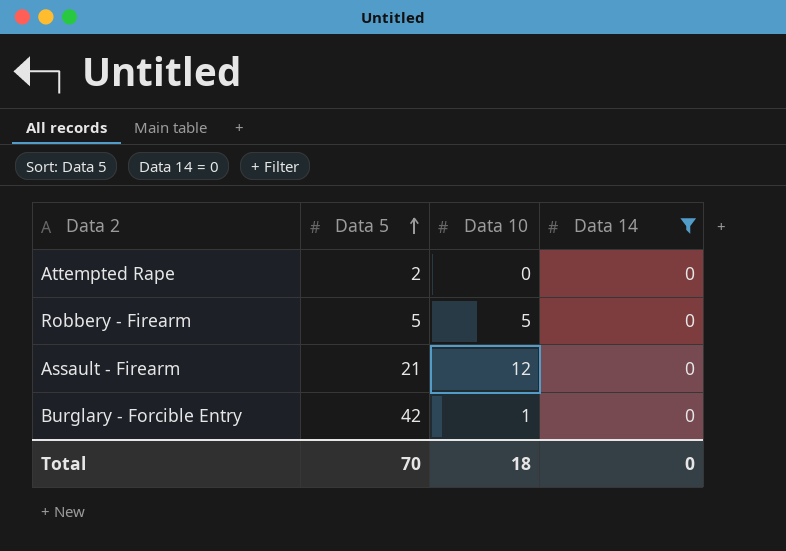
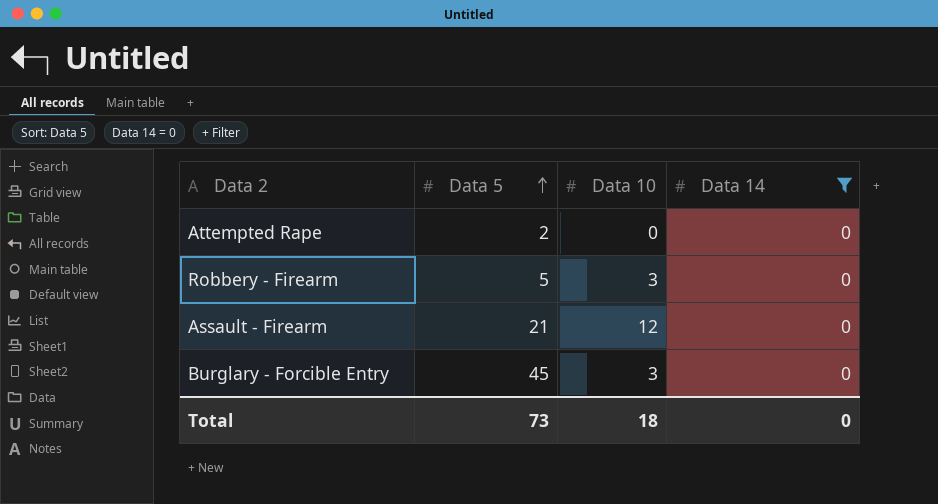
Robbery - Firearm | Data 10: 5 -> 3
Burglary - Forcible Entry | Data 5: 42 -> 45
Burglary - Forcible Entry | Data 10: 1 -> 3
Total | Data 5: 70 -> 73

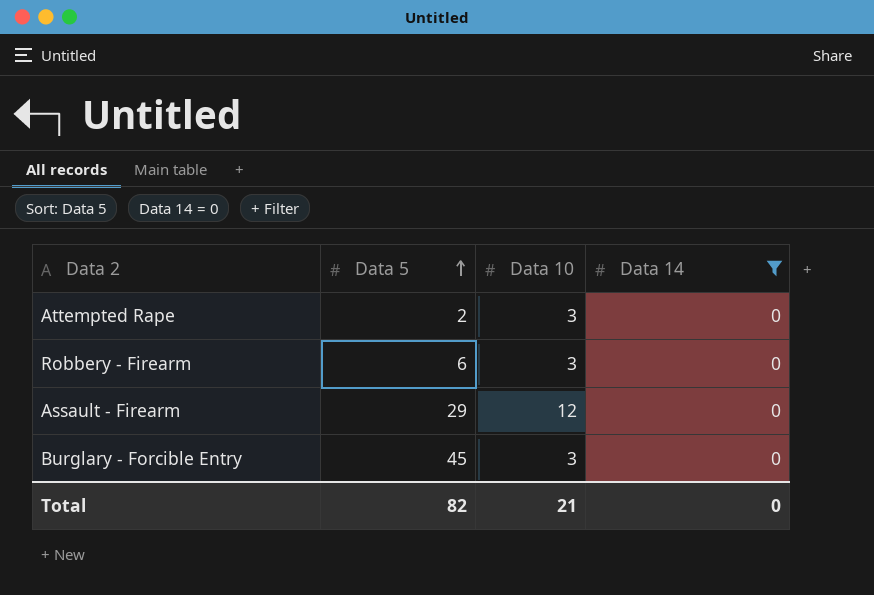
Attempted Rape | Data 10: 0 -> 3
Robbery - Firearm | Data 5: 5 -> 6
Assault - Firearm | Data 5: 21 -> 29
Total | Data 5: 73 -> 82
Total | Data 10: 18 -> 21

